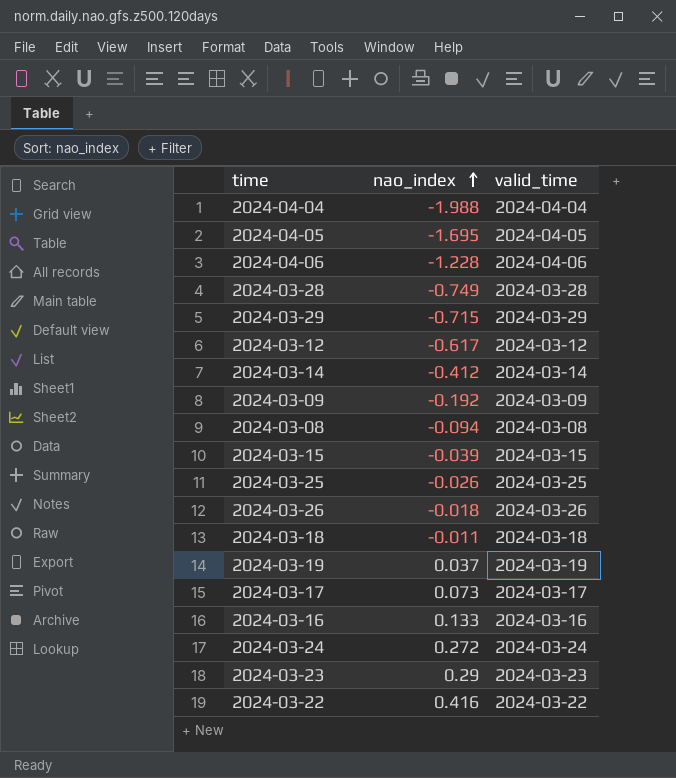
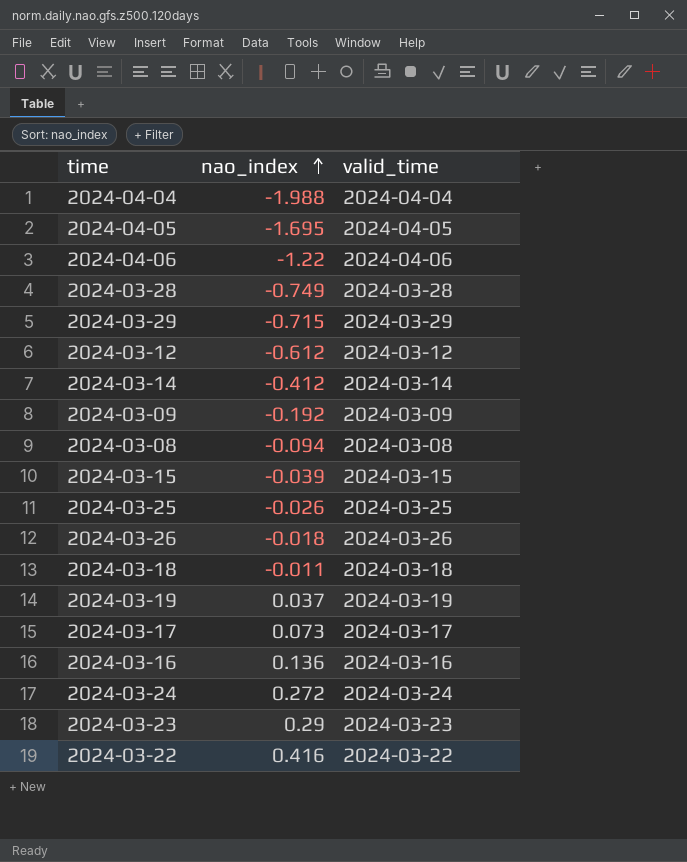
2024-04-06 | nao_index: -1.228 -> -1.22
2024-03-12 | nao_index: -0.617 -> -0.612
2024-03-16 | nao_index: 0.133 -> 0.136

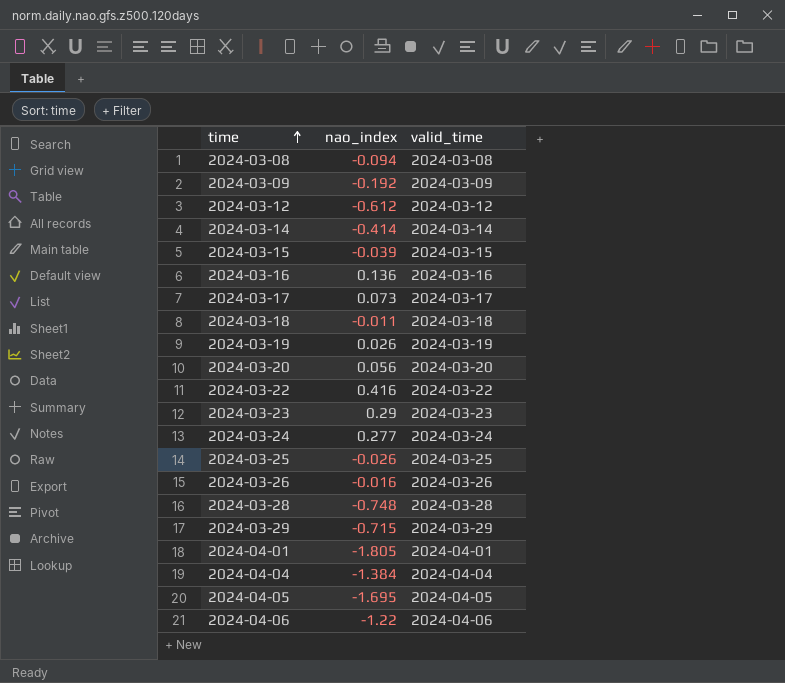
row order: nao_index ascending -> time ascending
2024-03-14 | nao_index: -0.412 -> -0.414
2024-03-19 | nao_index: 0.037 -> 0.026
row 2024-03-20: none -> 0.056 | 2024-03-20
2024-03-24 | nao_index: 0.272 -> 0.277
2024-03-26 | nao_index: -0.018 -> -0.016
2024-03-28 | nao_index: -0.749 -> -0.748
row 2024-04-01: none -> -1.805 | 2024-04-01
2024-04-04 | nao_index: -1.988 -> -1.384

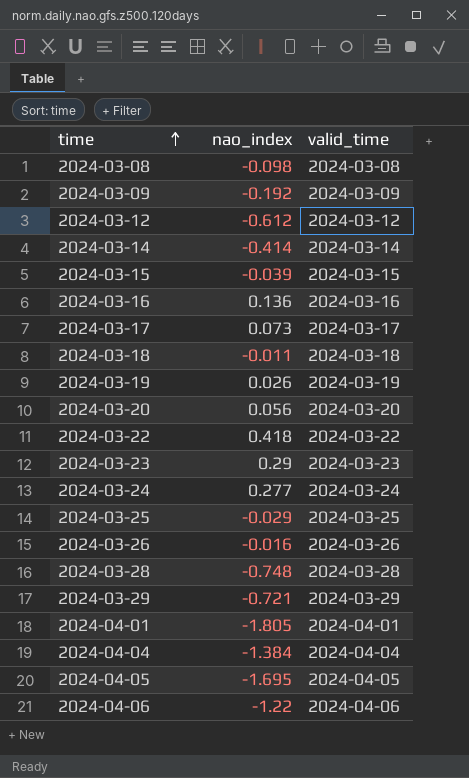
2024-03-08 | nao_index: -0.094 -> -0.098
2024-03-22 | nao_index: 0.416 -> 0.418
2024-03-25 | nao_index: -0.026 -> -0.029
2024-03-29 | nao_index: -0.715 -> -0.721

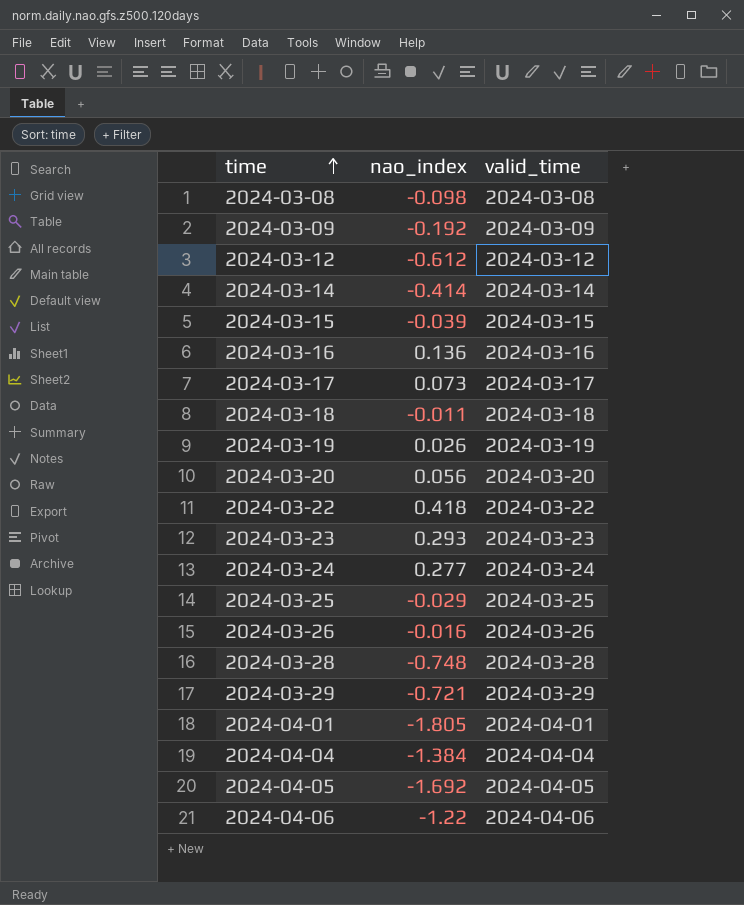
2024-03-23 | nao_index: 0.29 -> 0.293
2024-04-05 | nao_index: -1.695 -> -1.692

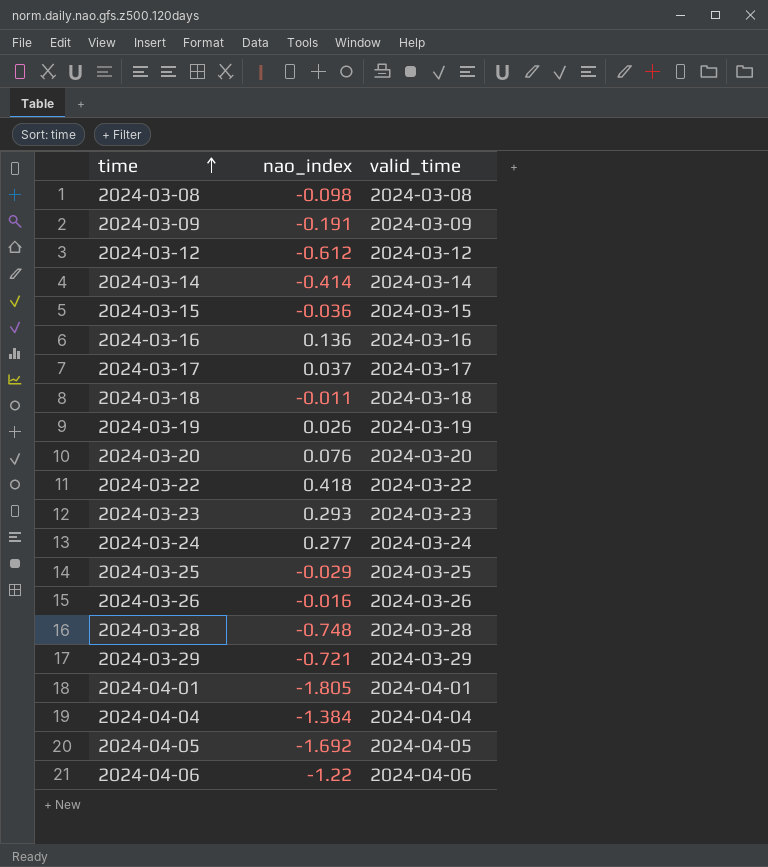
2024-03-09 | nao_index: -0.192 -> -0.191
2024-03-15 | nao_index: -0.039 -> -0.036
2024-03-17 | nao_index: 0.073 -> 0.037
2024-03-20 | nao_index: 0.056 -> 0.076

